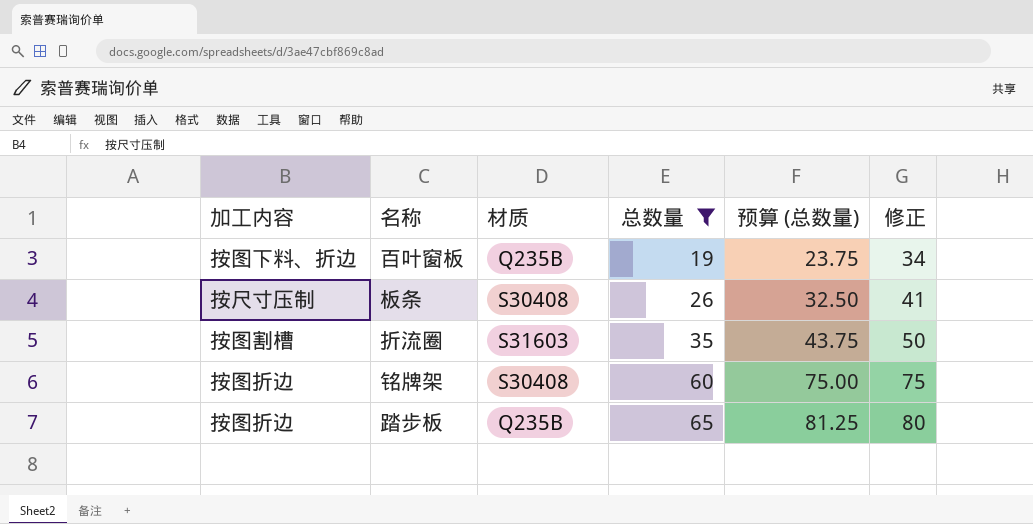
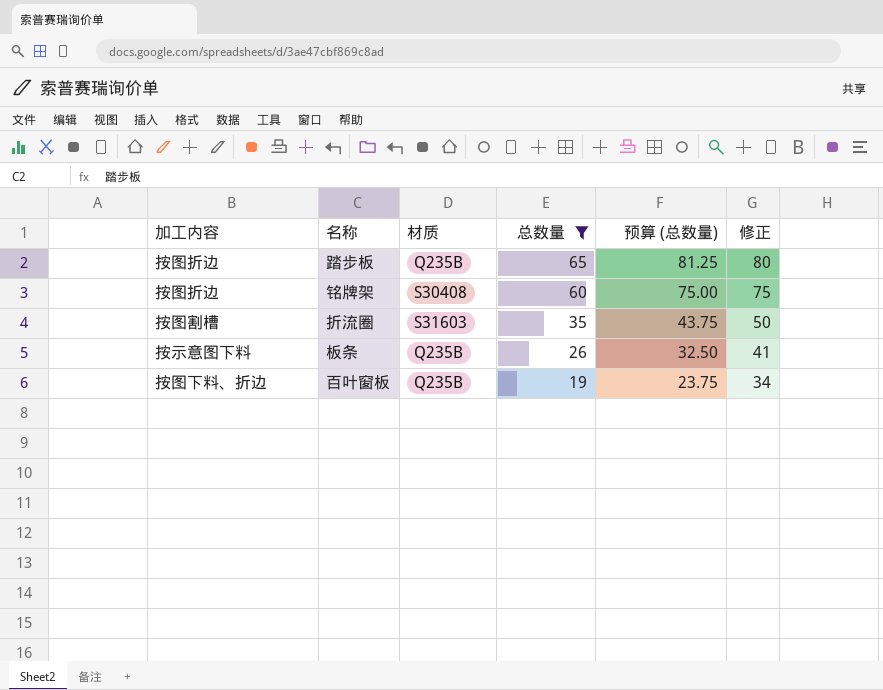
row order: 总数量 ascending -> 总数量 descending
板条 | 加工内容: 按尺寸压制 -> 按示意图下料
板条 | 材质: S30408 -> Q235B

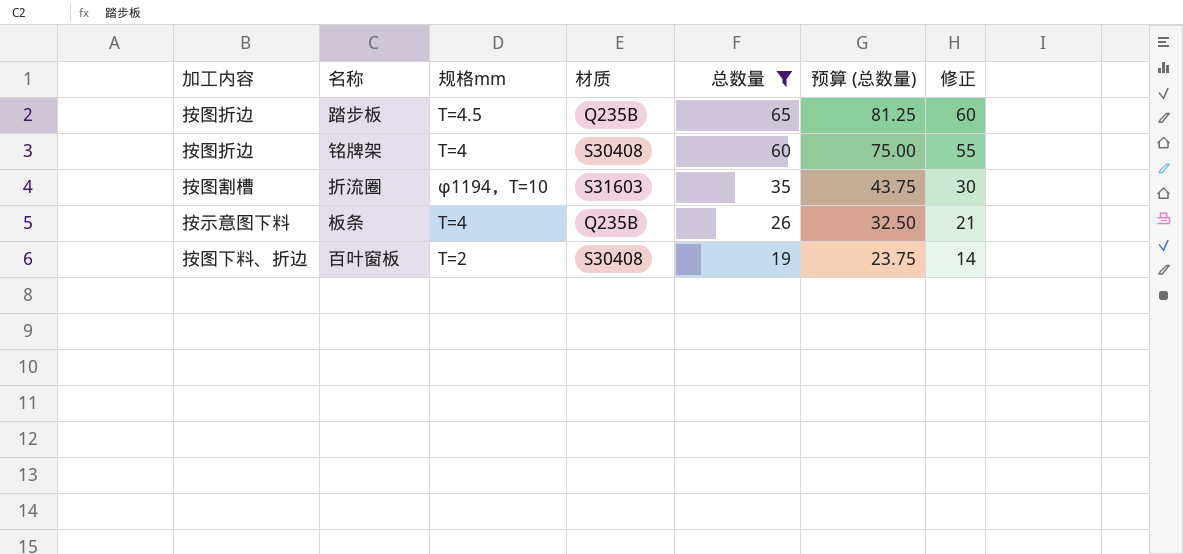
column 规格mm | position: none -> 3
column 修正 | formula: [总数量] + 15 -> [总数量] - 5
百叶窗板 | 材质: Q235B -> S30408

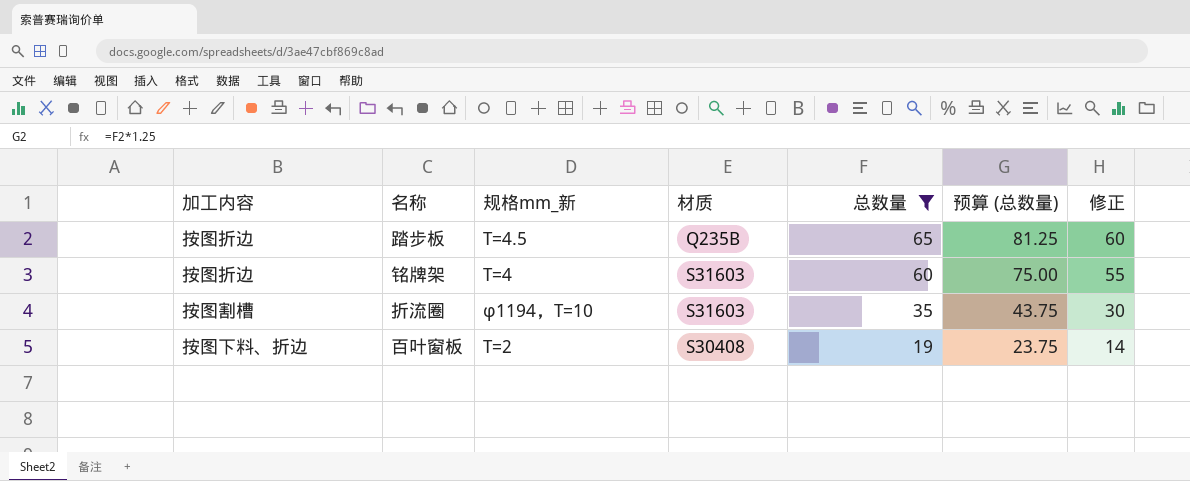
column name: 规格mm -> 规格mm_新
row 板条: 按示意图下料 | T=4 | Q235B | 26 | 32.50 | 21 -> none
铭牌架 | 材质: S30408 -> S31603

